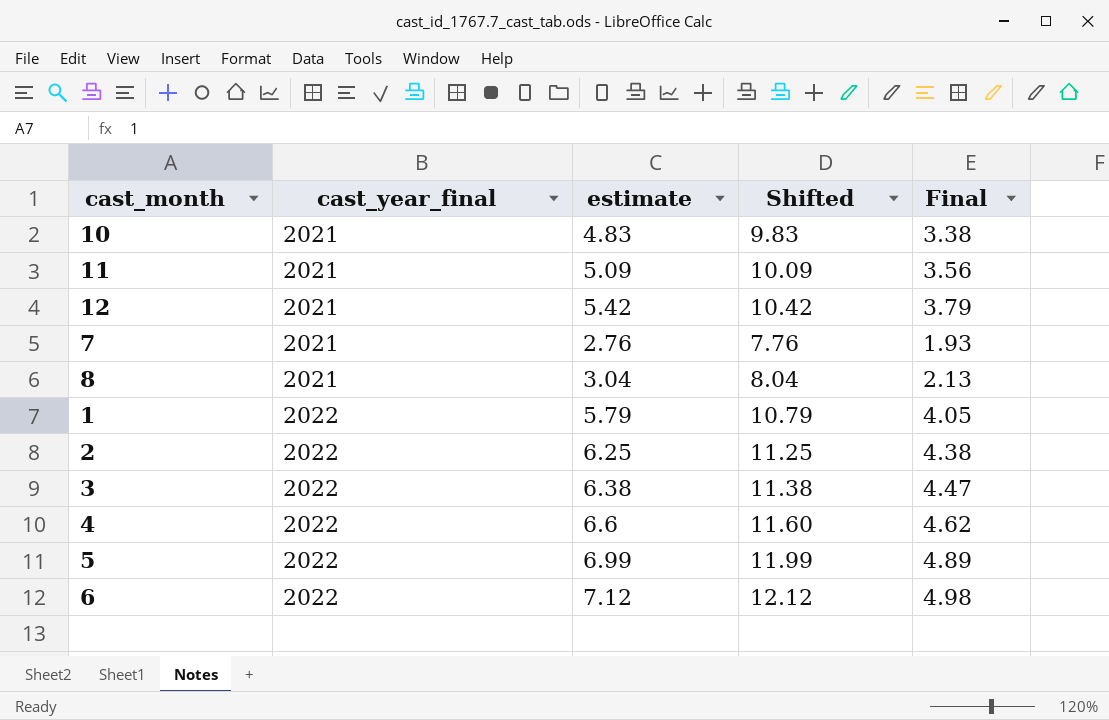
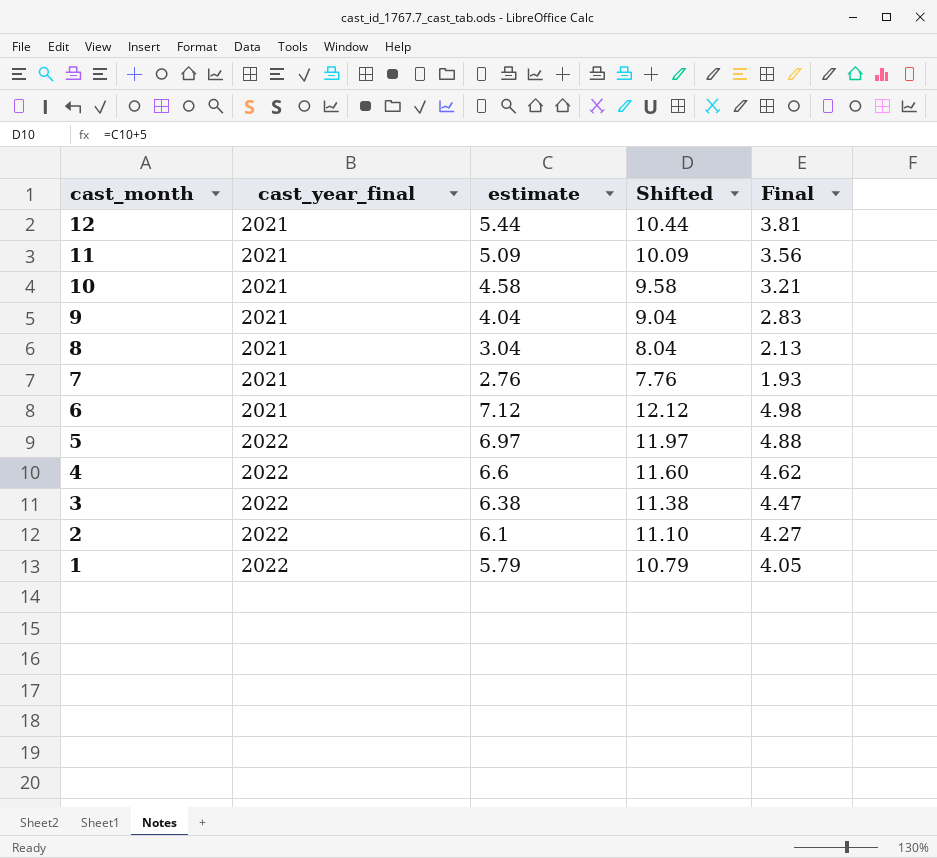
row order: cast_year_final ascending -> cast_month descending
12 | estimate: 5.42 -> 5.44
12 | Shifted: 10.42 -> 10.44
12 | Final: 3.79 -> 3.81
10 | estimate: 4.83 -> 4.58
10 | Shifted: 9.83 -> 9.58
10 | Final: 3.38 -> 3.21
row 9: none -> 2021 | 4.04 | 9.04 | 2.83
6 | cast_year_final: 2022 -> 2021
5 | estimate: 6.99 -> 6.97
5 | Shifted: 11.99 -> 11.97
5 | Final: 4.89 -> 4.88
2 | estimate: 6.25 -> 6.1
2 | Shifted: 11.25 -> 11.10
2 | Final: 4.38 -> 4.27

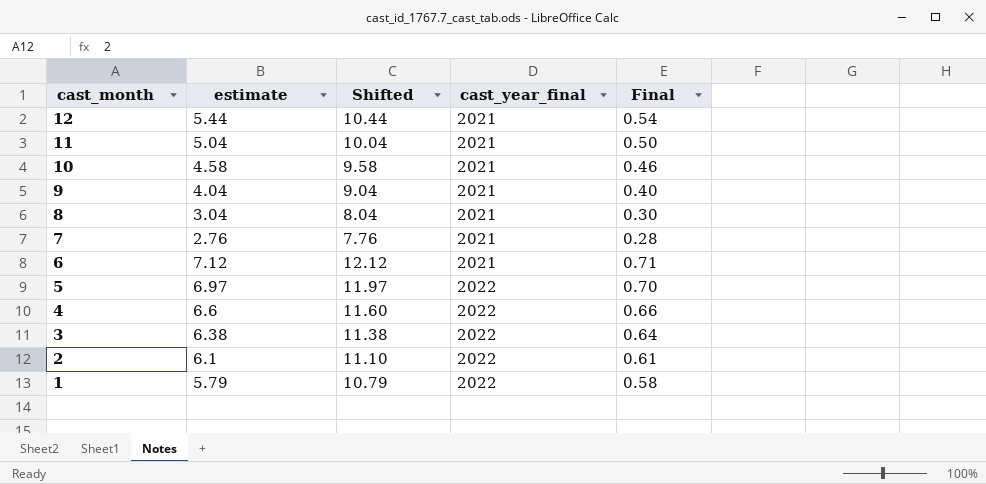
column cast_year_final | position: 2 -> 4
column Final | formula: [estimate] * 0.7 -> [estimate] * 0.1
11 | estimate: 5.09 -> 5.04
11 | Shifted: 10.09 -> 10.04

